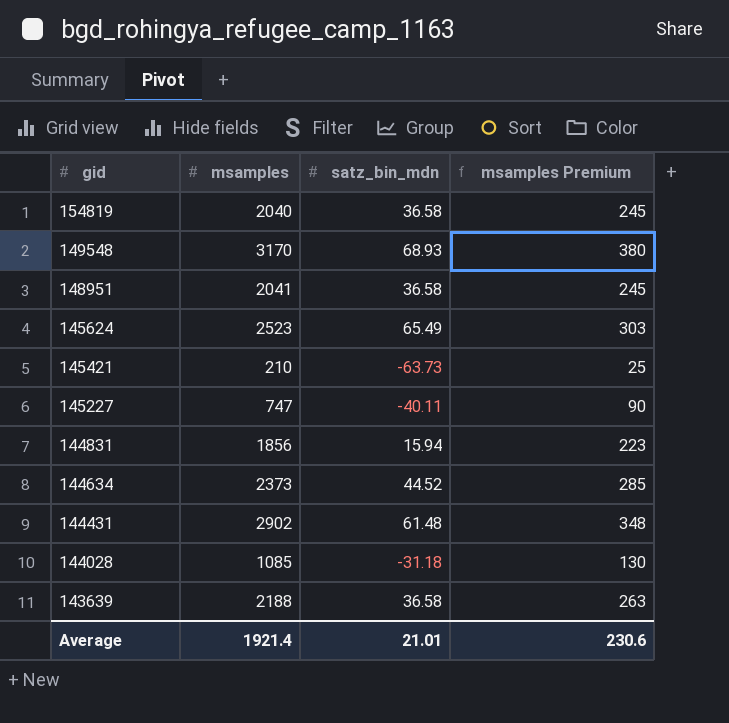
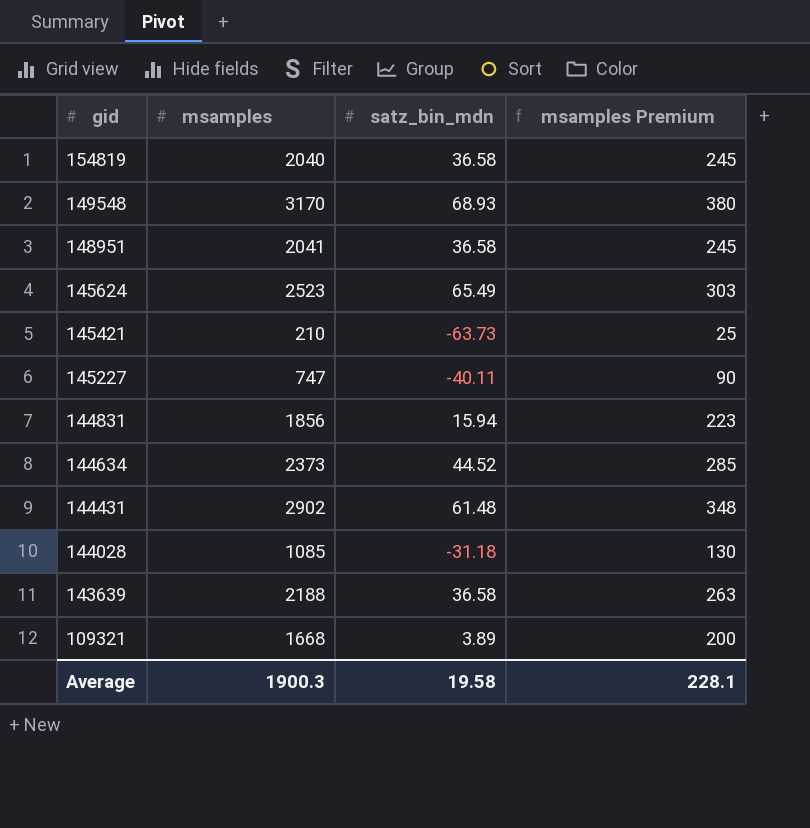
row 109321: none -> 1668 | 3.89 | 200
Average | msamples: 1921.4 -> 1900.3
Average | satz_bin_mdn: 21.01 -> 19.58
Average | msamples Premium: 230.6 -> 228.1

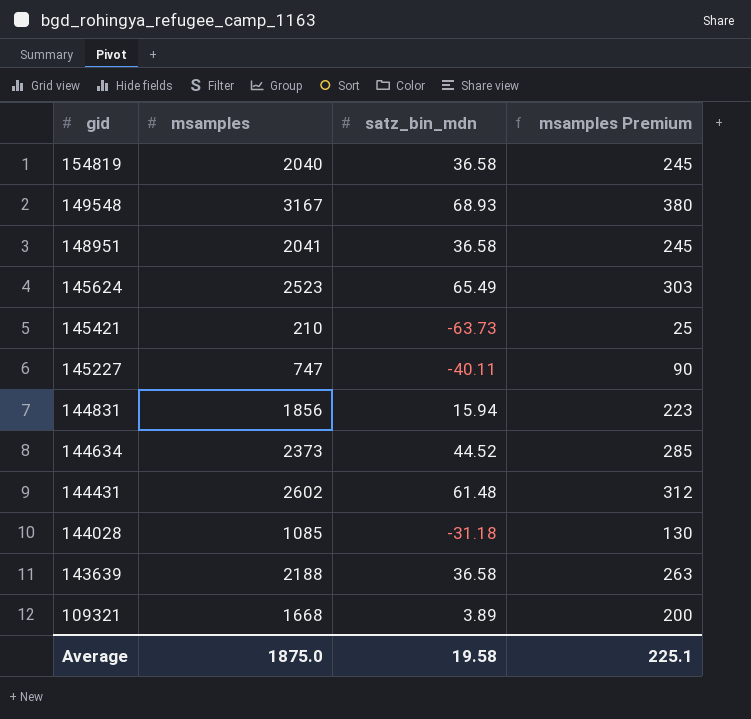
149548 | msamples: 3170 -> 3167
144431 | msamples: 2902 -> 2602
144431 | msamples Premium: 348 -> 312
Average | msamples: 1900.3 -> 1875.0
Average | msamples Premium: 228.1 -> 225.1

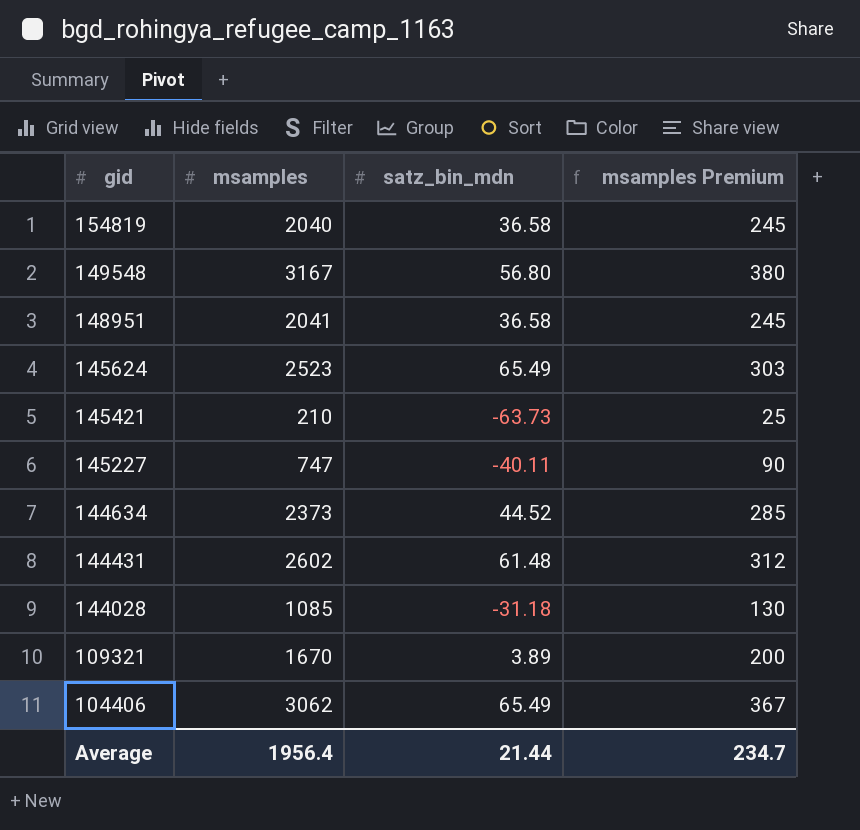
row 144831: 1856 | 15.94 | 223 -> none
row 143639: 2188 | 36.58 | 263 -> none
149548 | satz_bin_mdn: 68.93 -> 56.80
109321 | msamples: 1668 -> 1670
row 104406: none -> 3062 | 65.49 | 367
Average | msamples: 1875.0 -> 1956.4
Average | satz_bin_mdn: 19.58 -> 21.44
Average | msamples Premium: 225.1 -> 234.7

